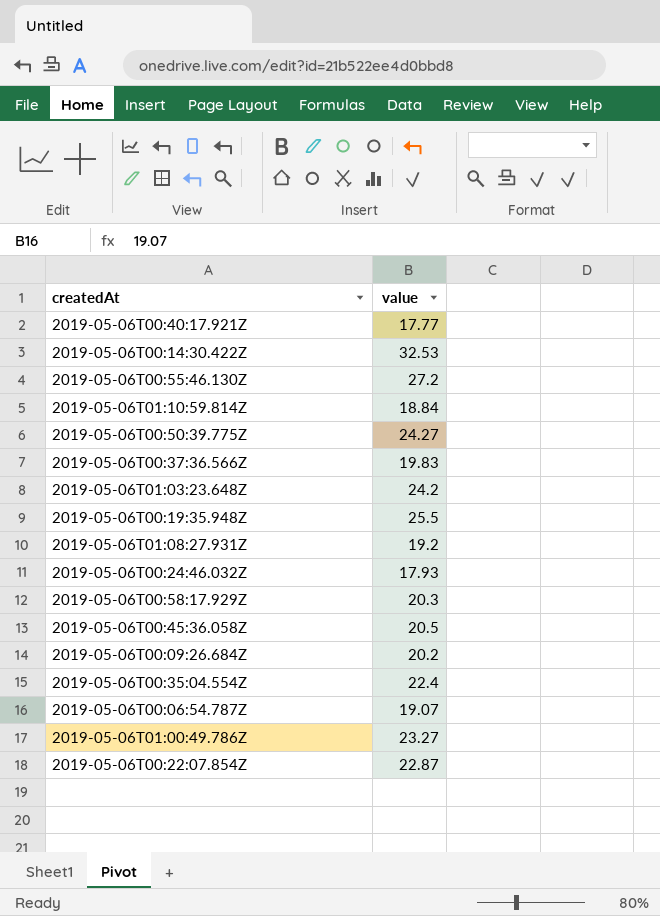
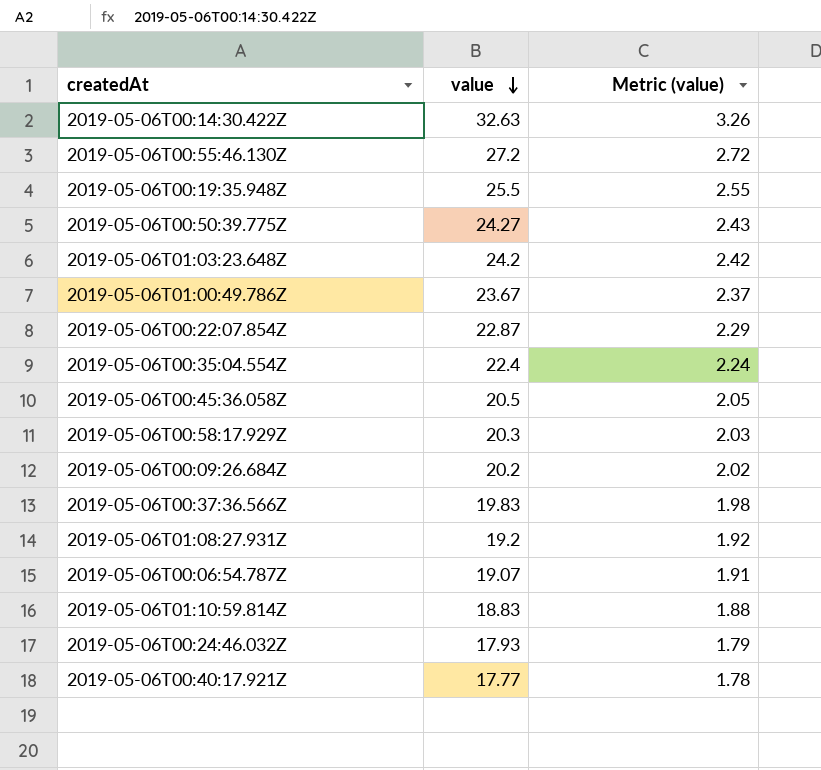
row order: none -> value descending
column Metric (value) | formula: none -> [value] * 0.1
2019-05-06T00:14:30.422Z | value: 32.53 -> 32.63
2019-05-06T01:00:49.786Z | value: 23.27 -> 23.67
2019-05-06T01:10:59.814Z | value: 18.84 -> 18.83

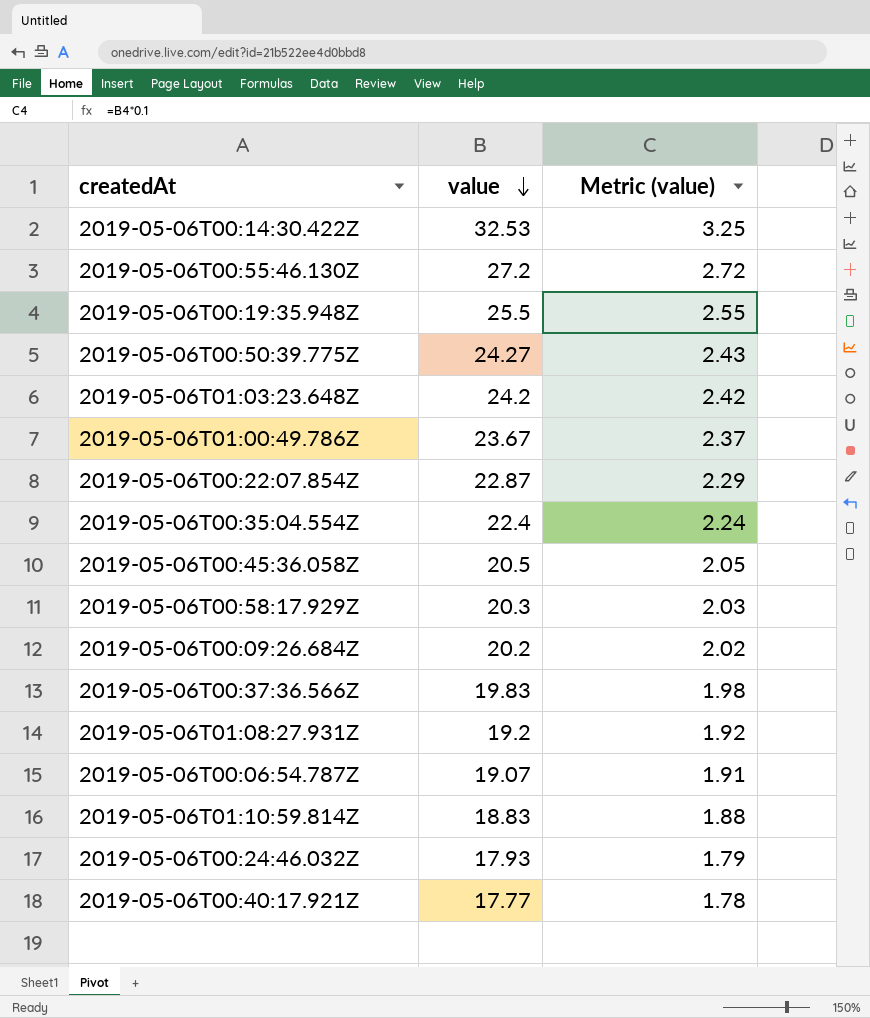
2019-05-06T00:14:30.422Z | value: 32.63 -> 32.53
2019-05-06T00:14:30.422Z | Metric (value): 3.26 -> 3.25

